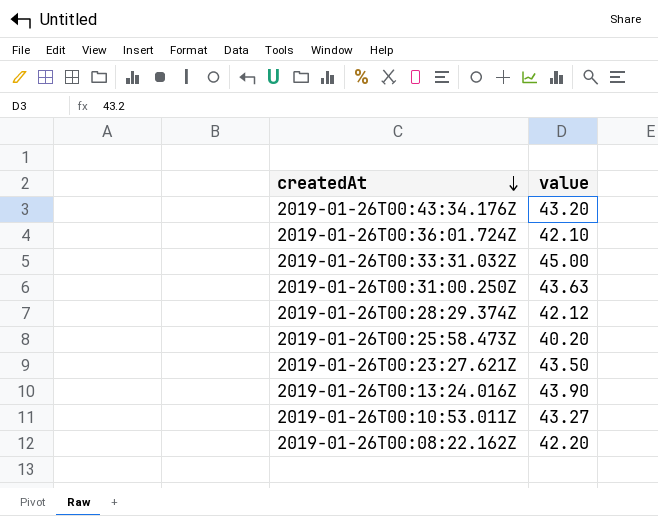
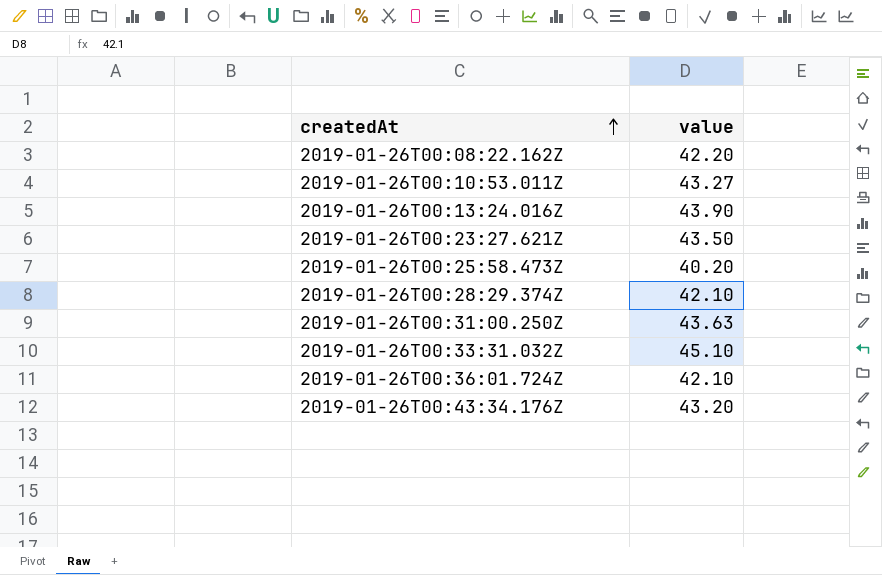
row order: createdAt descending -> createdAt ascending
2019-01-26T00:28:29.374Z | value: 42.12 -> 42.10
2019-01-26T00:33:31.032Z | value: 45.00 -> 45.10

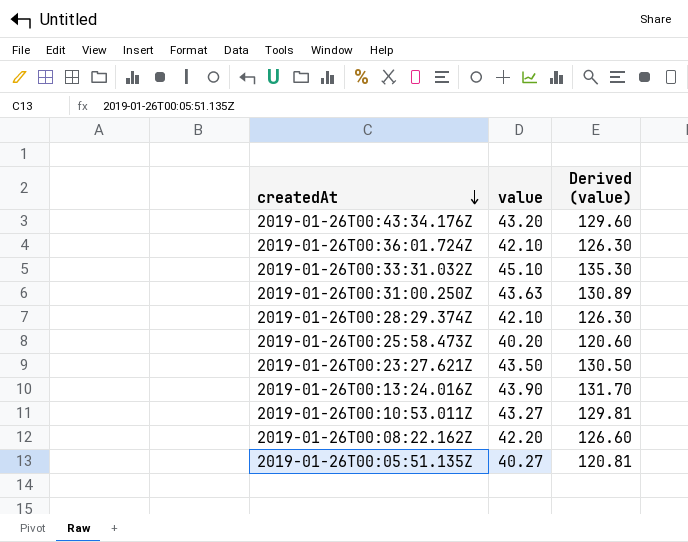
row order: createdAt ascending -> createdAt descending
column Derived (value) | formula: none -> [value] * 3
row 2019-01-26T00:05:51.135Z: none -> 40.27 | 120.81

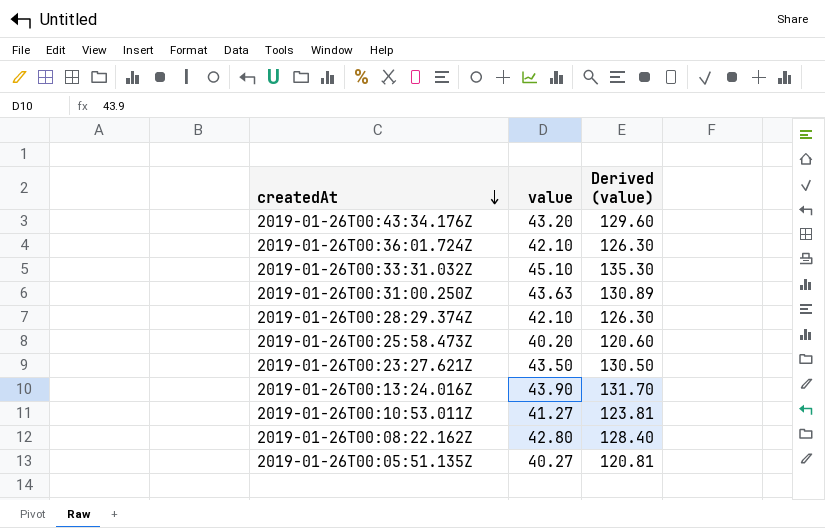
2019-01-26T00:10:53.011Z | value: 43.27 -> 41.27
2019-01-26T00:10:53.011Z | Derived (value): 129.81 -> 123.81
2019-01-26T00:08:22.162Z | value: 42.20 -> 42.80
2019-01-26T00:08:22.162Z | Derived (value): 126.60 -> 128.40

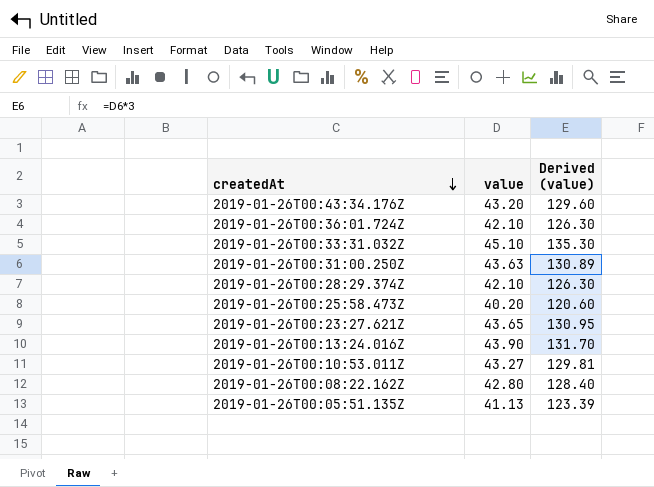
2019-01-26T00:23:27.621Z | value: 43.50 -> 43.65
2019-01-26T00:23:27.621Z | Derived (value): 130.50 -> 130.95
2019-01-26T00:10:53.011Z | value: 41.27 -> 43.27
2019-01-26T00:10:53.011Z | Derived (value): 123.81 -> 129.81
2019-01-26T00:05:51.135Z | value: 40.27 -> 41.13
2019-01-26T00:05:51.135Z | Derived (value): 120.81 -> 123.39

